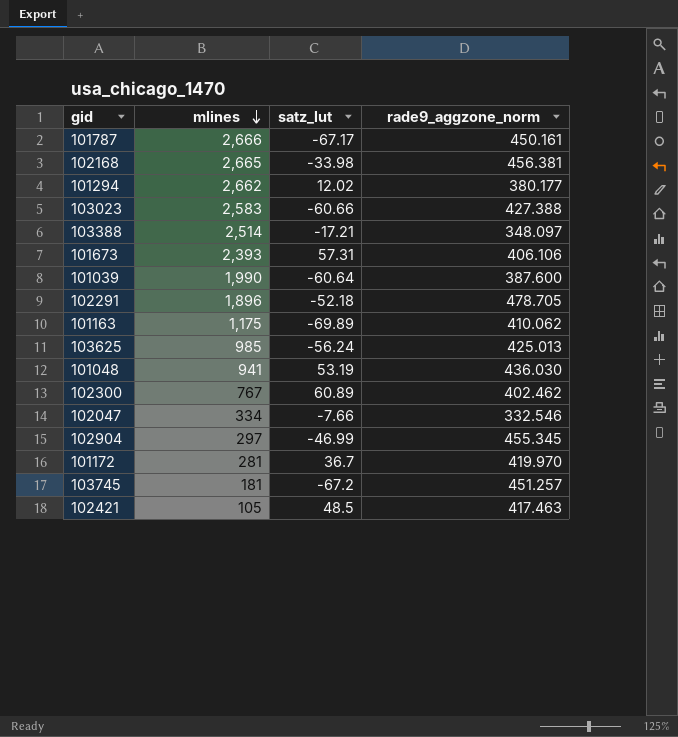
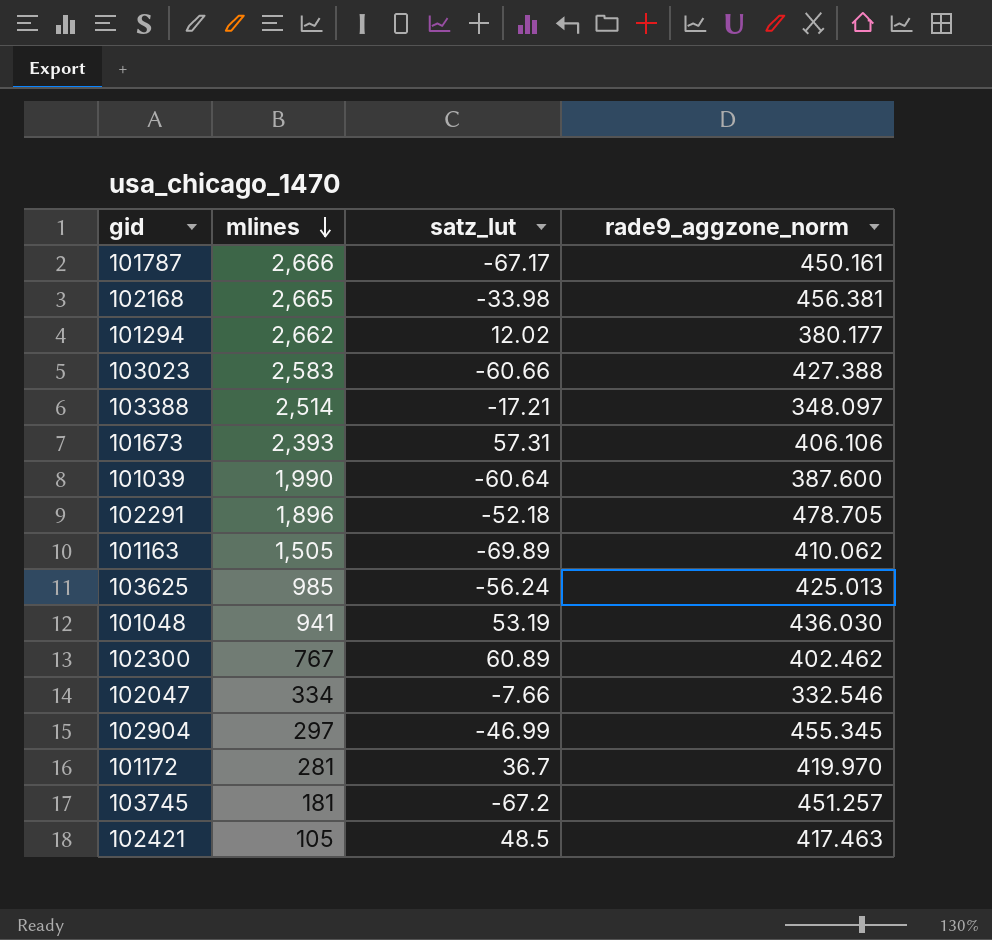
101163 | mlines: 1,175 -> 1,505

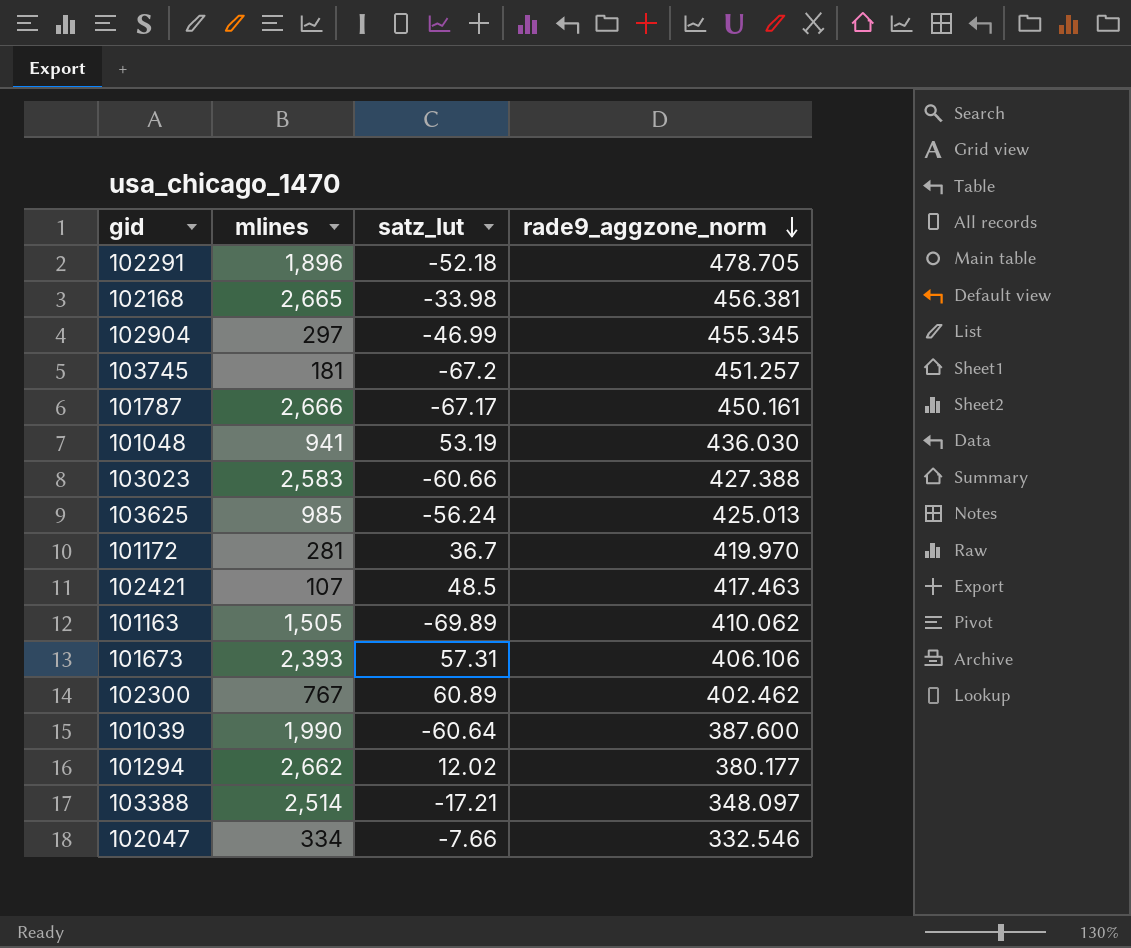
row order: mlines descending -> rade9_aggzone_norm descending
102421 | mlines: 105 -> 107

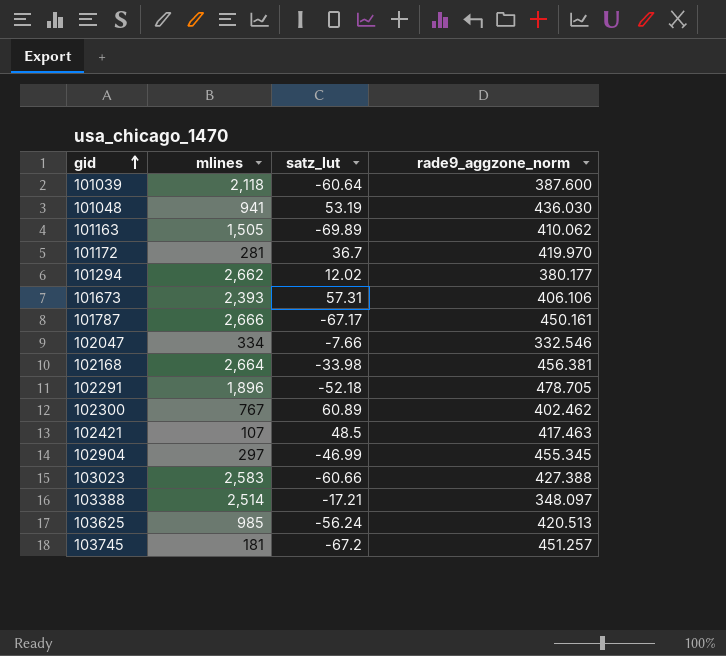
row order: rade9_aggzone_norm descending -> gid ascending
101039 | mlines: 1,990 -> 2,118
102168 | mlines: 2,665 -> 2,664
103625 | rade9_aggzone_norm: 425.013 -> 420.513

